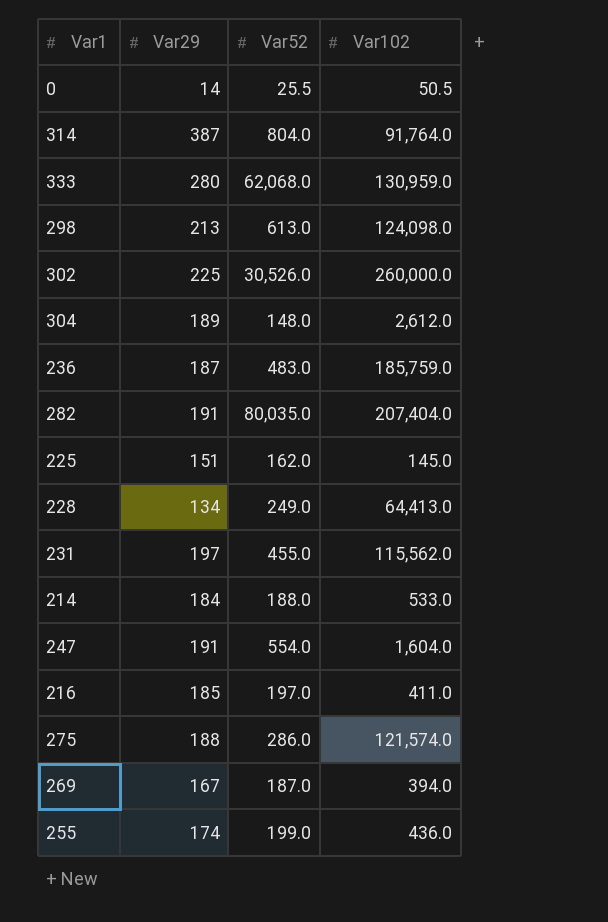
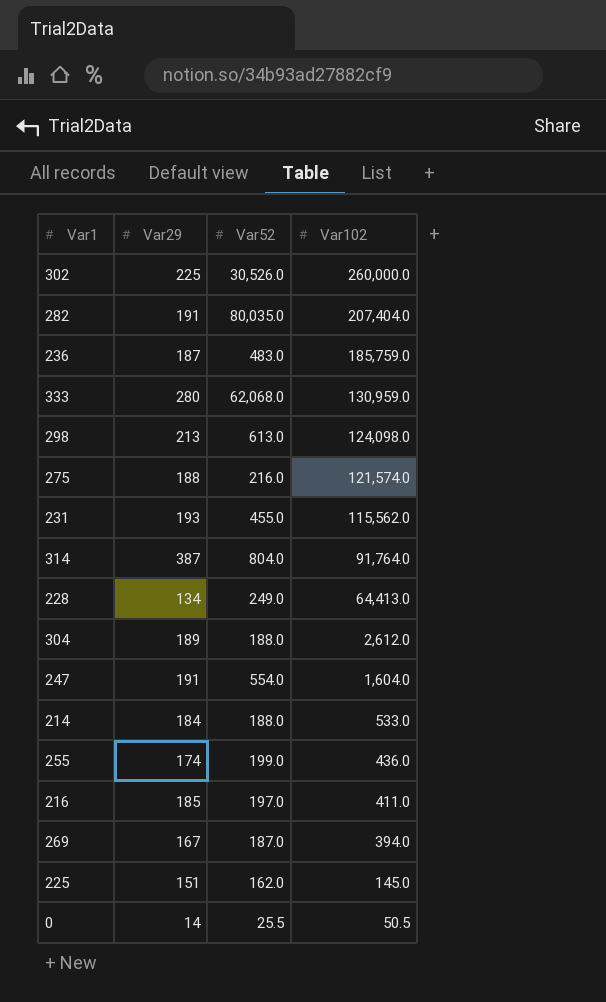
row order: none -> Var102 descending
275 | Var52: 286.0 -> 216.0
231 | Var29: 197 -> 193
304 | Var52: 148.0 -> 188.0

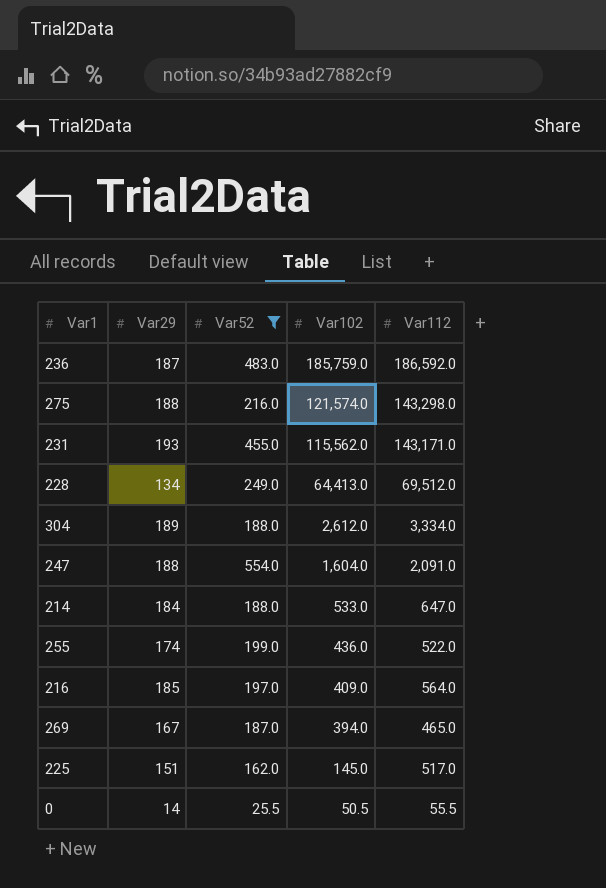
filter: none -> Var52 <= 554.0
column Var112 | position: none -> 5
247 | Var29: 191 -> 188
216 | Var102: 411.0 -> 409.0

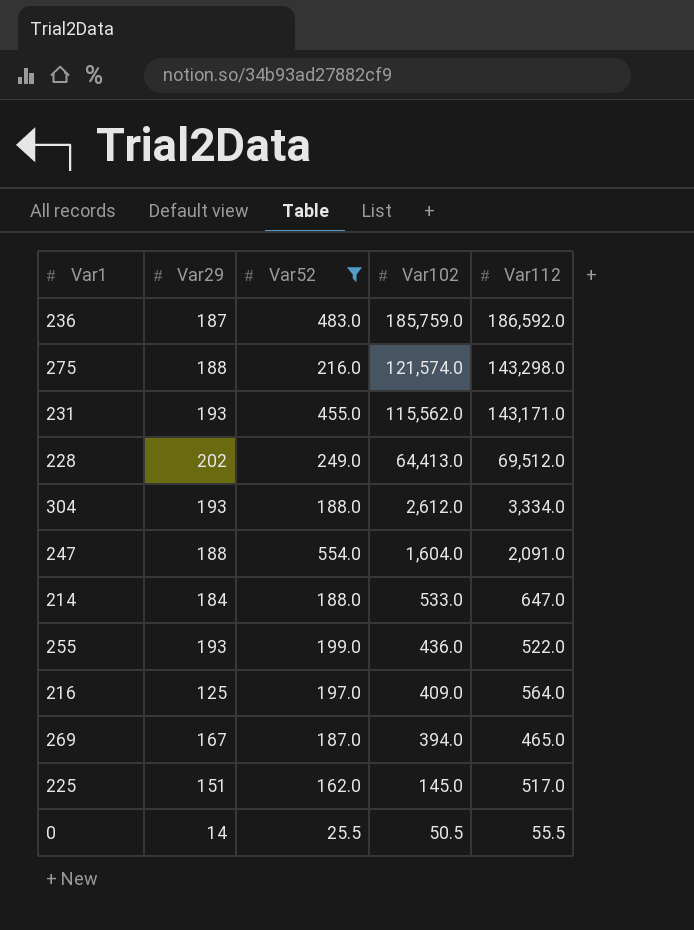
228 | Var29: 134 -> 202
304 | Var29: 189 -> 193
255 | Var29: 174 -> 193
216 | Var29: 185 -> 125

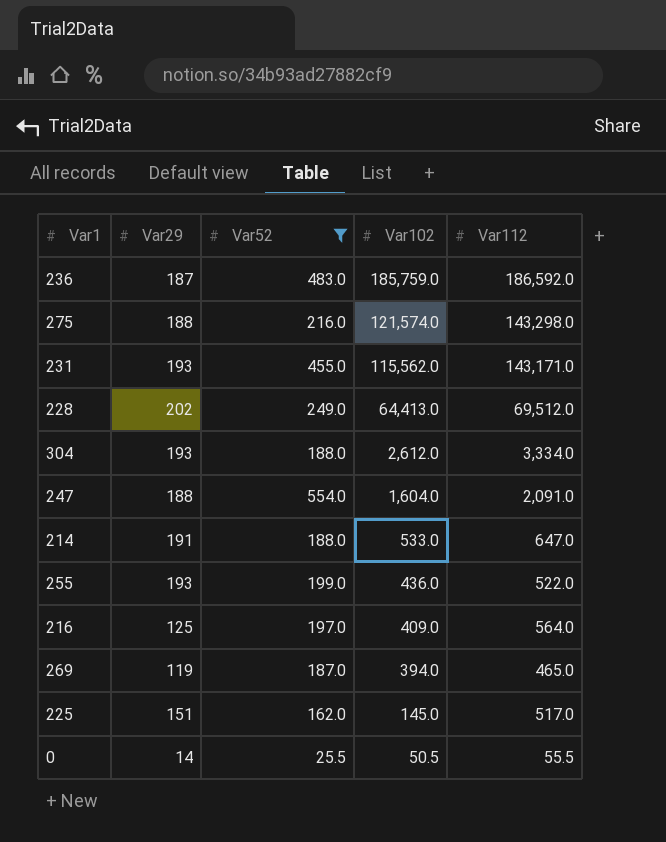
214 | Var29: 184 -> 191
269 | Var29: 167 -> 119

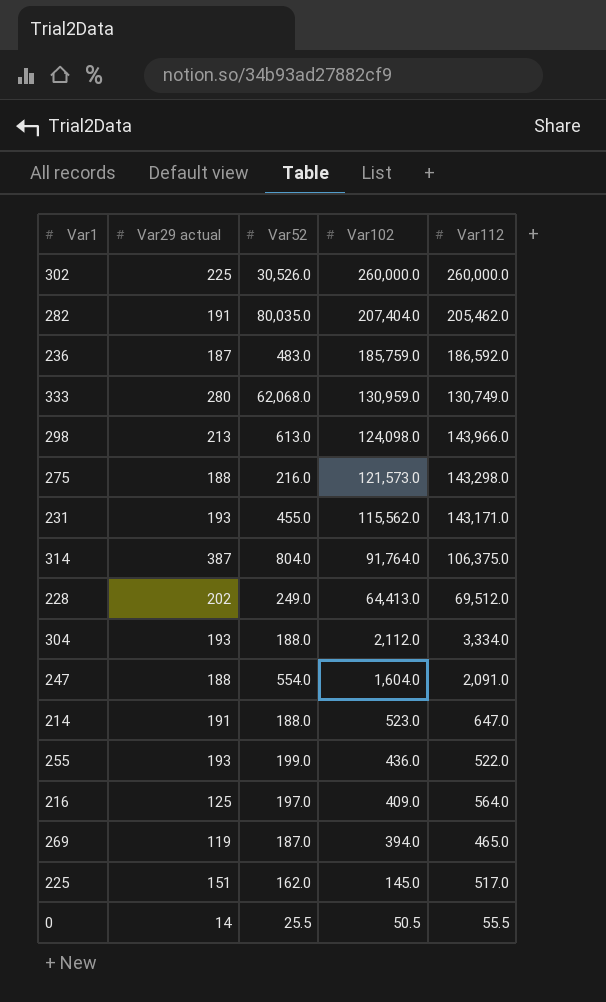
filter: Var52 <= 554.0 -> none
column name: Var29 -> Var29 actual
275 | Var102: 121,574.0 -> 121,573.0
304 | Var102: 2,612.0 -> 2,112.0
214 | Var102: 533.0 -> 523.0

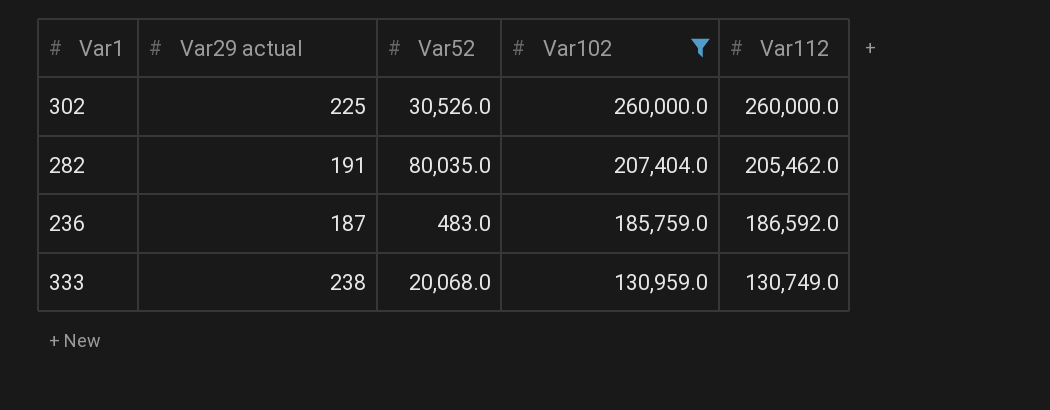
filter: none -> Var102 >= 130,959.0
333 | Var29 actual: 280 -> 238
333 | Var52: 62,068.0 -> 20,068.0

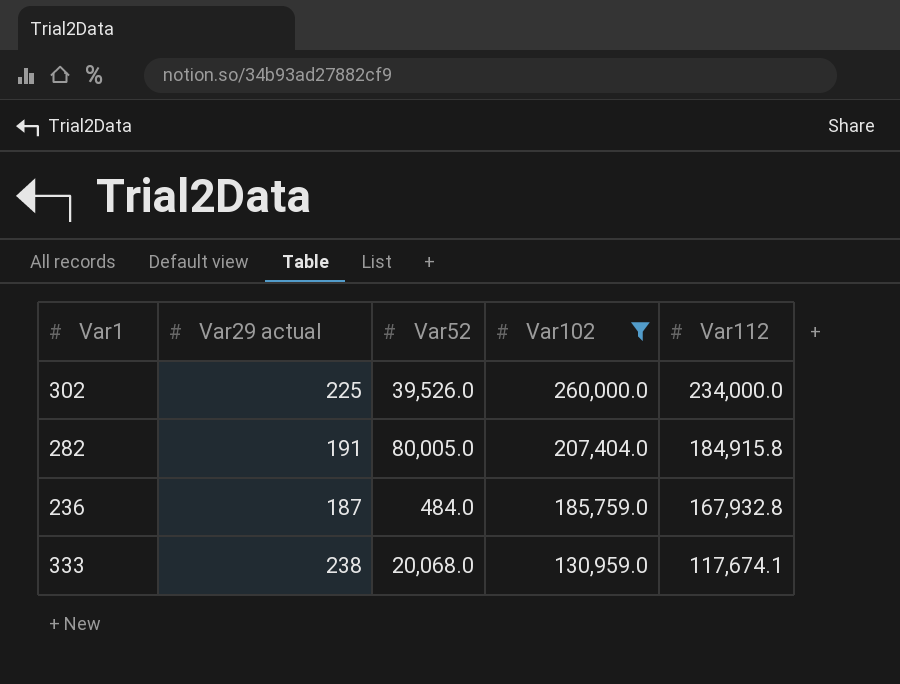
302 | Var52: 30,526.0 -> 39,526.0
302 | Var112: 260,000.0 -> 234,000.0
282 | Var52: 80,035.0 -> 80,005.0
282 | Var112: 205,462.0 -> 184,915.8
236 | Var52: 483.0 -> 484.0
236 | Var112: 186,592.0 -> 167,932.8
333 | Var112: 130,749.0 -> 117,674.1

